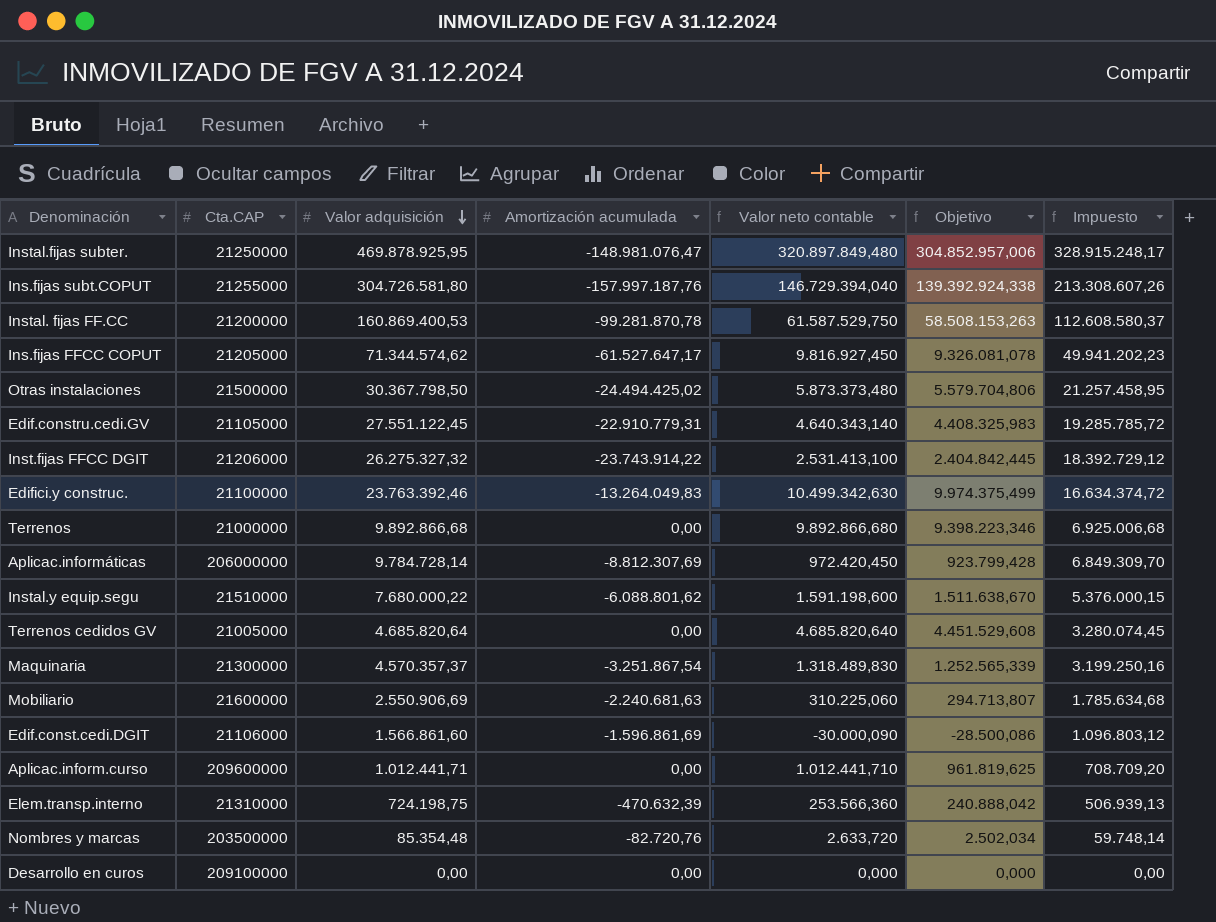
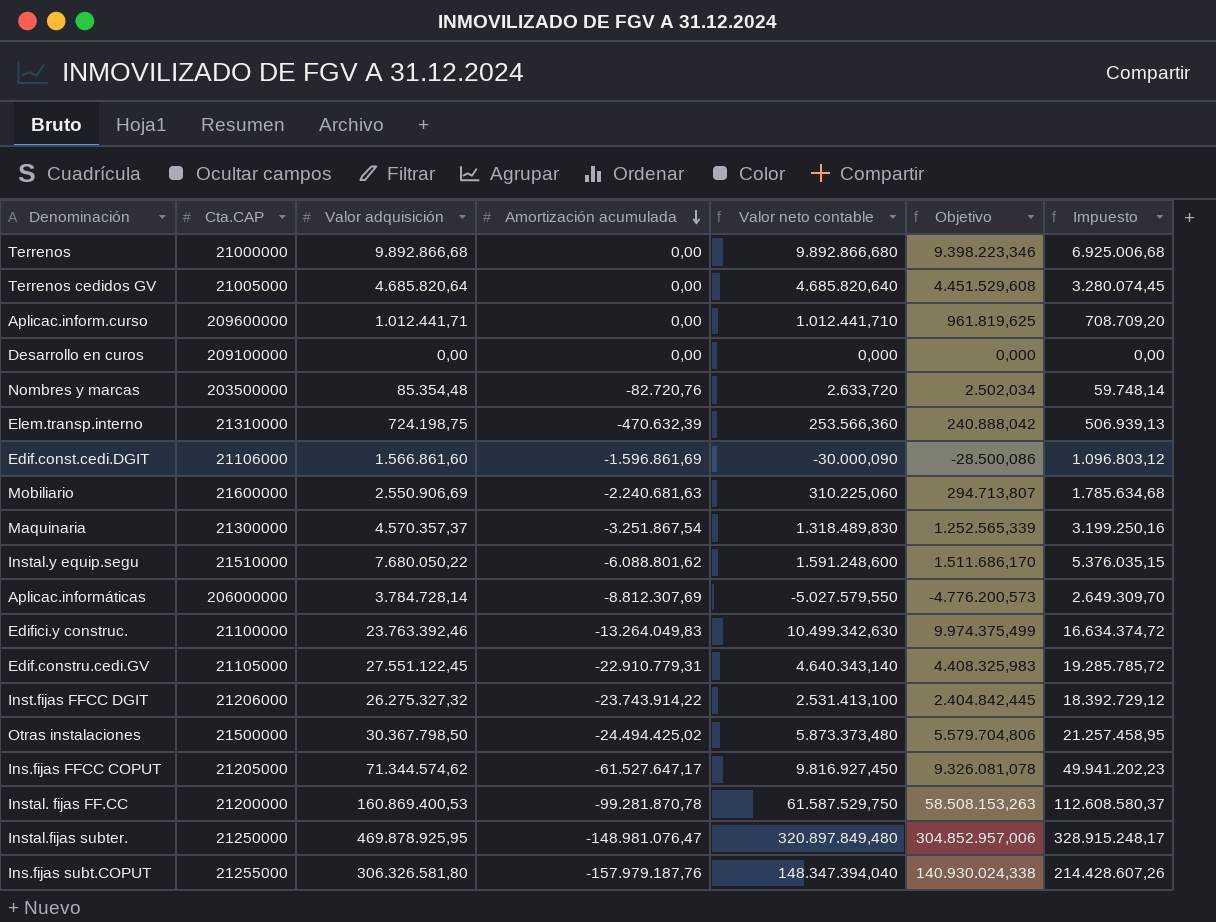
row order: Valor adquisición descending -> Amortización acumulada descending
Instal.y equip.segu | Valor adquisición: 7.680.000,22 -> 7.680.050,22
Instal.y equip.segu | Valor neto contable: 1.591.198,600 -> 1.591.248,600
Instal.y equip.segu | Objetivo: 1.511.638,670 -> 1.511.686,170
Instal.y equip.segu | Impuesto: 5.376.000,15 -> 5.376.035,15
Aplicac.informáticas | Valor adquisición: 9.784.728,14 -> 3.784.728,14
Aplicac.informáticas | Valor neto contable: 972.420,450 -> -5.027.579,550
Aplicac.informáticas | Objetivo: 923.799,428 -> -4.776.200,573
Aplicac.informáticas | Impuesto: 6.849.309,70 -> 2.649.309,70
Ins.fijas subt.COPUT | Valor adquisición: 304.726.581,80 -> 306.326.581,80
Ins.fijas subt.COPUT | Amortización acumulada: -157.997.187,76 -> -157.979.187,76
Ins.fijas subt.COPUT | Valor neto contable: 146.729.394,040 -> 148.347.394,040
Ins.fijas subt.COPUT | Objetivo: 139.392.924,338 -> 140.930.024,338
Ins.fijas subt.COPUT | Impuesto: 213.308.607,26 -> 214.428.607,26

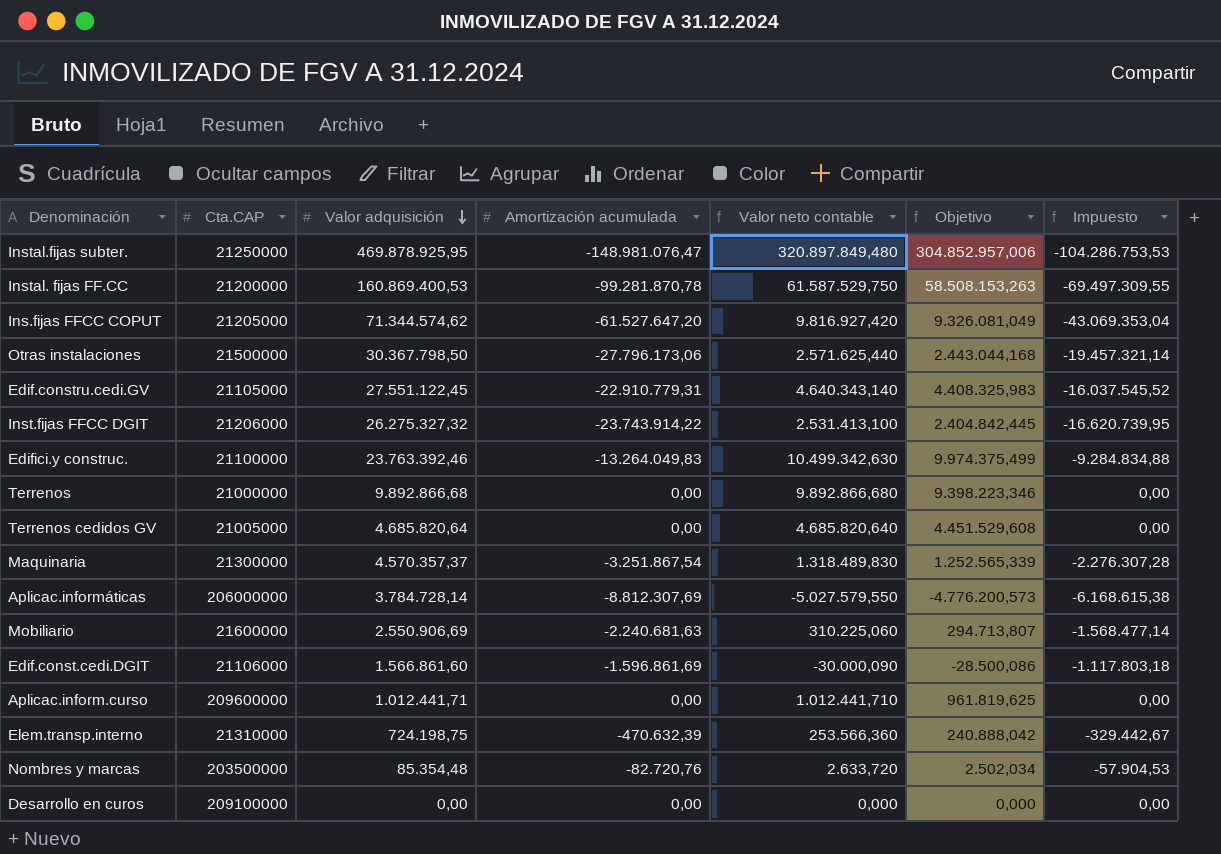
row order: Amortización acumulada descending -> Valor adquisición descending
column Impuesto | formula: [Valor adquisición] * 0,7 -> [Amortización acumulada] * 0,7
row Instal.y equip.segu: 21510000 | 7.680.050,22 | -6.088.801,62 | 1.591.248,600 | 1.511.686,170 | 5.376.035,15 -> none
row Ins.fijas subt.COPUT: 21255000 | 306.326.581,80 | -157.979.187,76 | 148.347.394,040 | 140.930.024,338 | 214.428.607,26 -> none
Ins.fijas FFCC COPUT | Amortización acumulada: -61.527.647,17 -> -61.527.647,20
Ins.fijas FFCC COPUT | Valor neto contable: 9.816.927,450 -> 9.816.927,420
Ins.fijas FFCC COPUT | Objetivo: 9.326.081,078 -> 9.326.081,049
Otras instalaciones | Amortización acumulada: -24.494.425,02 -> -27.796.173,06
Otras instalaciones | Valor neto contable: 5.873.373,480 -> 2.571.625,440
Otras instalaciones | Objetivo: 5.579.704,806 -> 2.443.044,168

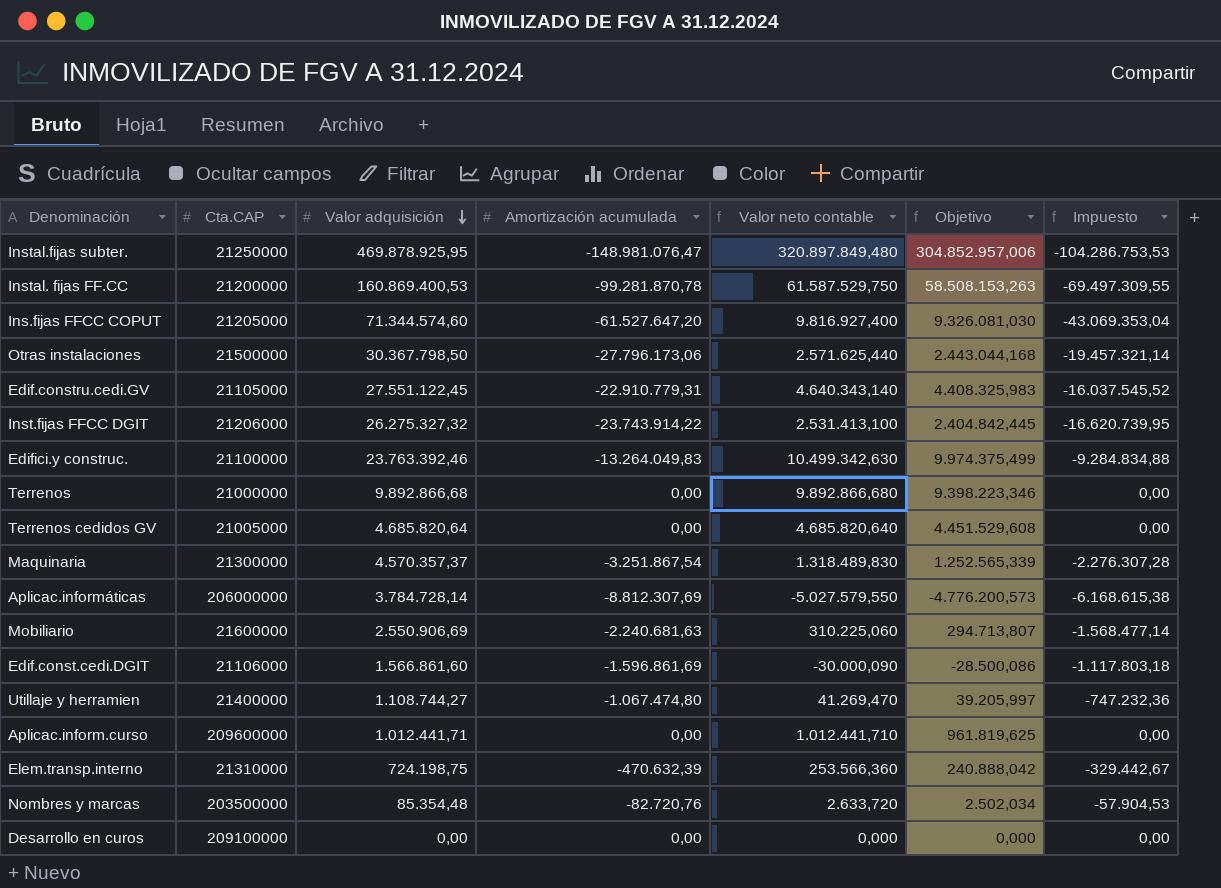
Ins.fijas FFCC COPUT | Valor adquisición: 71.344.574,62 -> 71.344.574,60
Ins.fijas FFCC COPUT | Valor neto contable: 9.816.927,420 -> 9.816.927,400
Ins.fijas FFCC COPUT | Objetivo: 9.326.081,049 -> 9.326.081,030
row Utillaje y herramien: none -> 21400000 | 1.108.744,27 | -1.067.474,80 | 41.269,470 | 39.205,997 | -747.232,36

